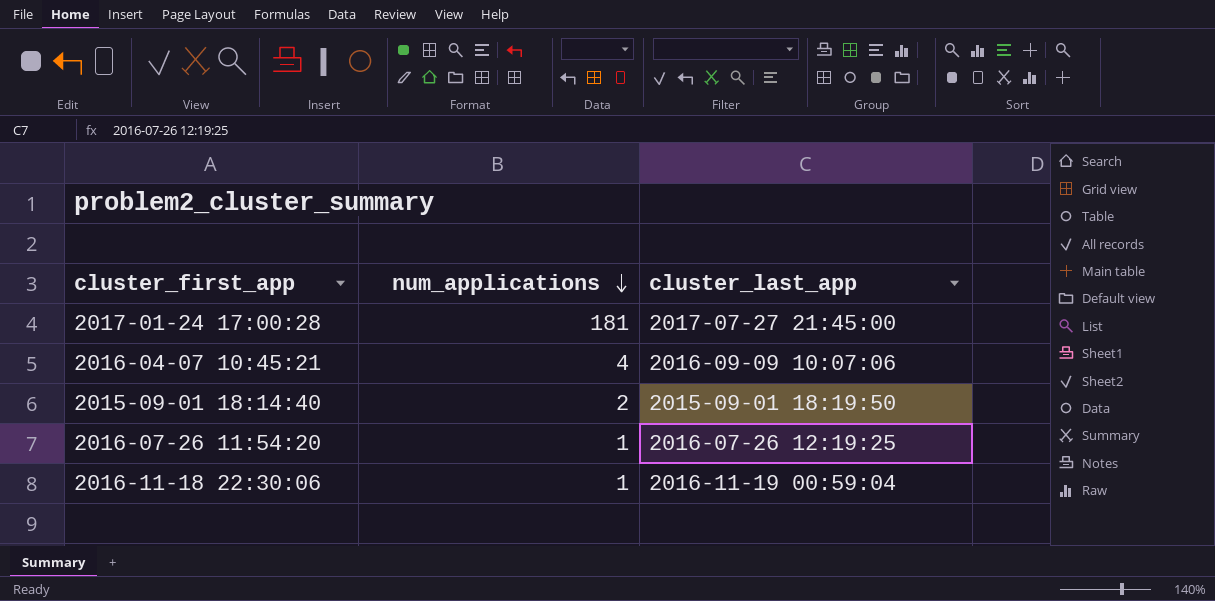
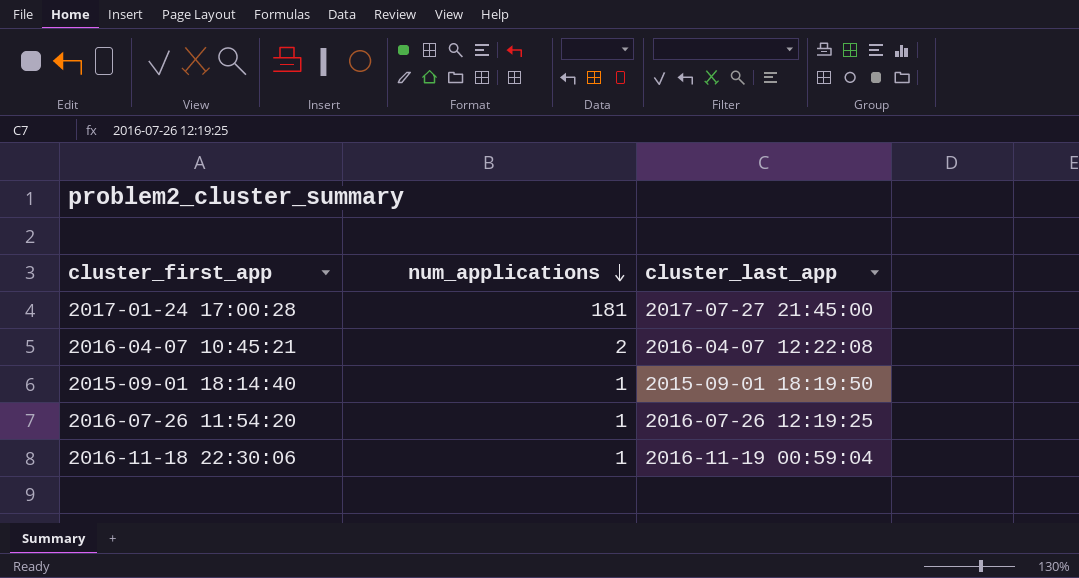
2016-04-07 10:45:21 | num_applications: 4 -> 2
2016-04-07 10:45:21 | cluster_last_app: 2016-09-09 10:07:06 -> 2016-04-07 12:22:08
2015-09-01 18:14:40 | num_applications: 2 -> 1

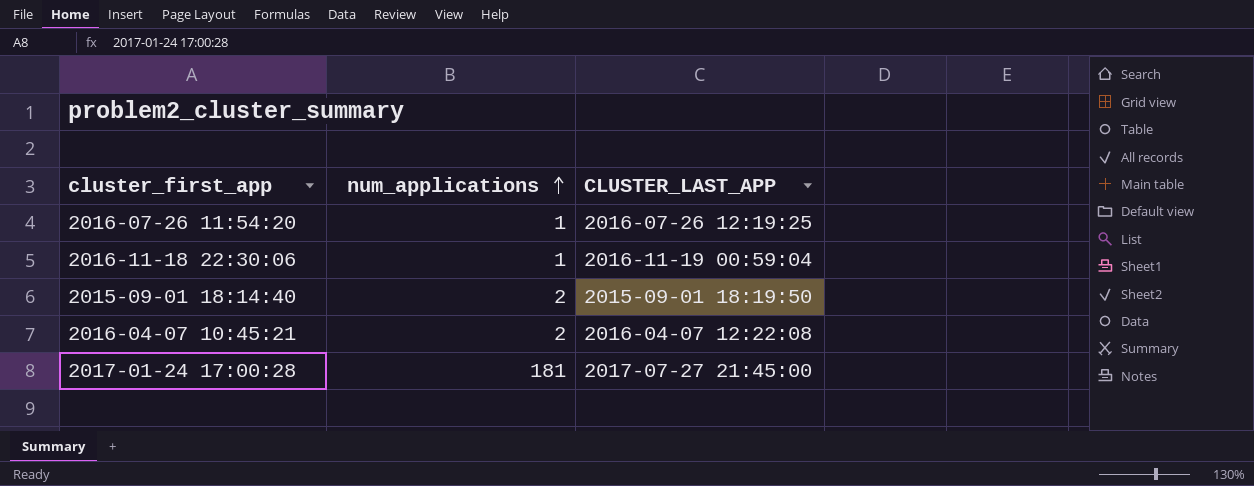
row order: num_applications descending -> num_applications ascending
column name: cluster_last_app -> CLUSTER_LAST_APP
2015-09-01 18:14:40 | num_applications: 1 -> 2

